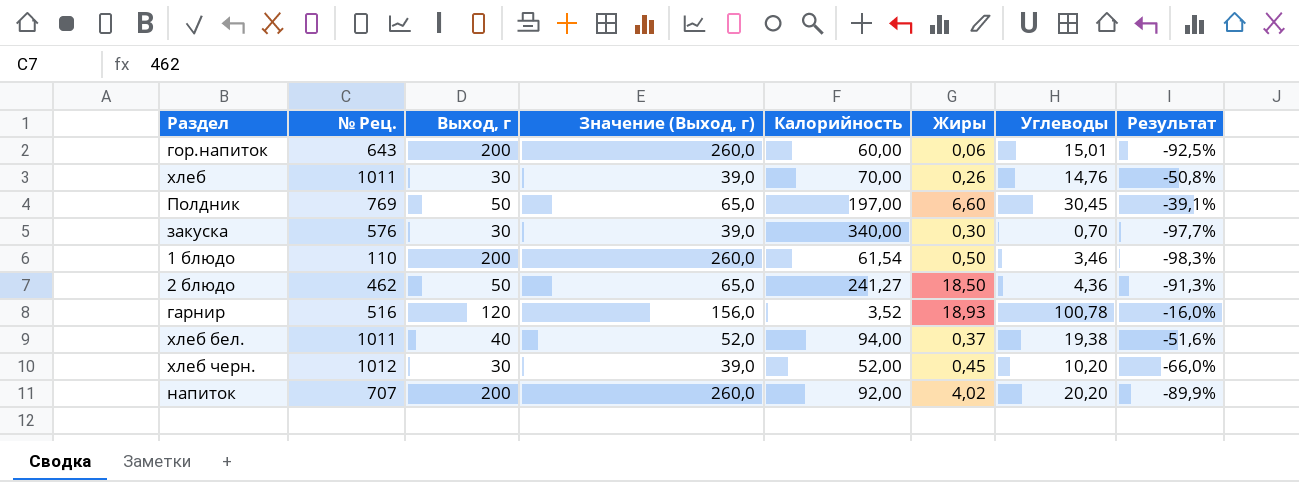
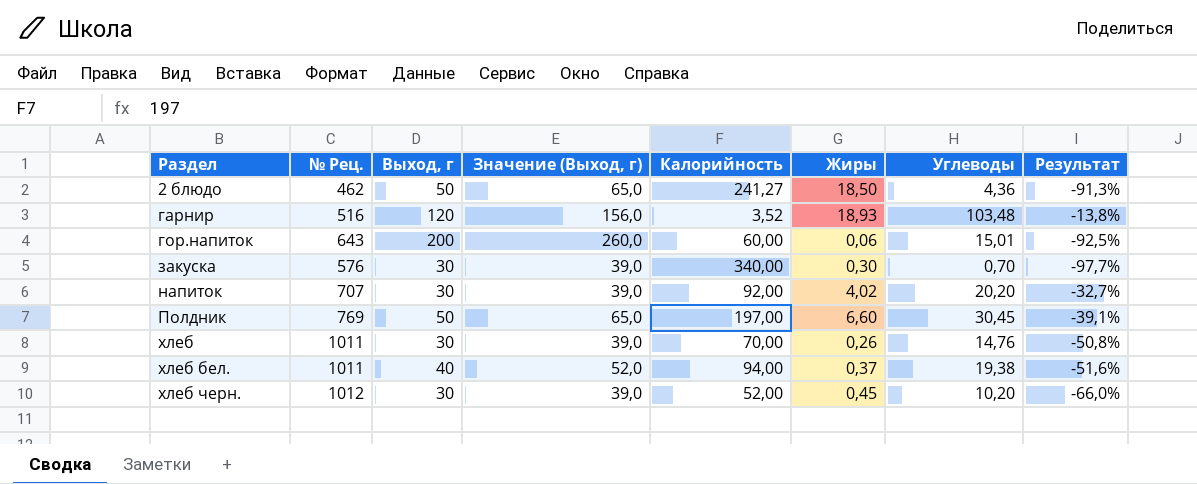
row order: none -> Раздел ascending
row 1 блюдо: 110 | 200 | 260,0 | 61,54 | 0,50 | 3,46 | -98,3% -> none
гарнир | Углеводы: 100,78 -> 103,48
гарнир | Результат: -16,0% -> -13,8%
напиток | Выход, г: 200 -> 30
напиток | Значение (Выход, г): 260,0 -> 39,0
напиток | Результат: -89,9% -> -32,7%

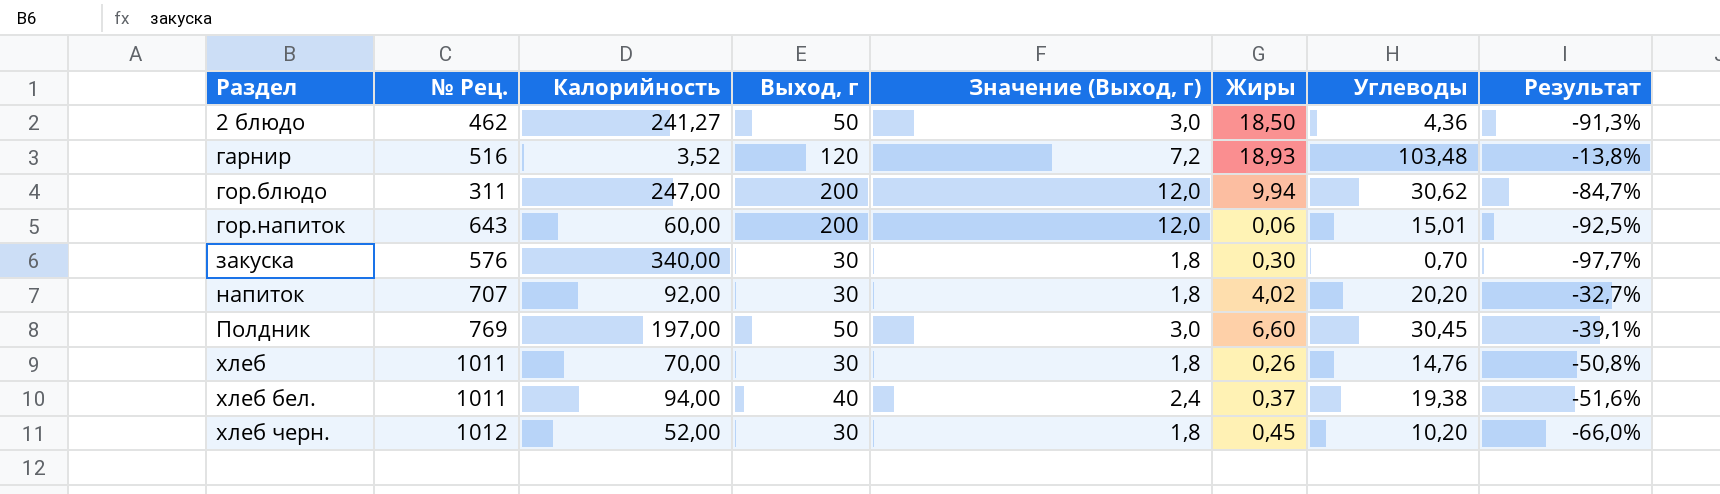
column Калорийность | position: 5 -> 3
column Значение (Выход, г) | formula: [Выход, г] * 1,3 -> [Выход, г] * 0,06
row гор.блюдо: none -> 311 | 247,00 | 200 | 12,0 | 9,94 | 30,62 | -84,7%

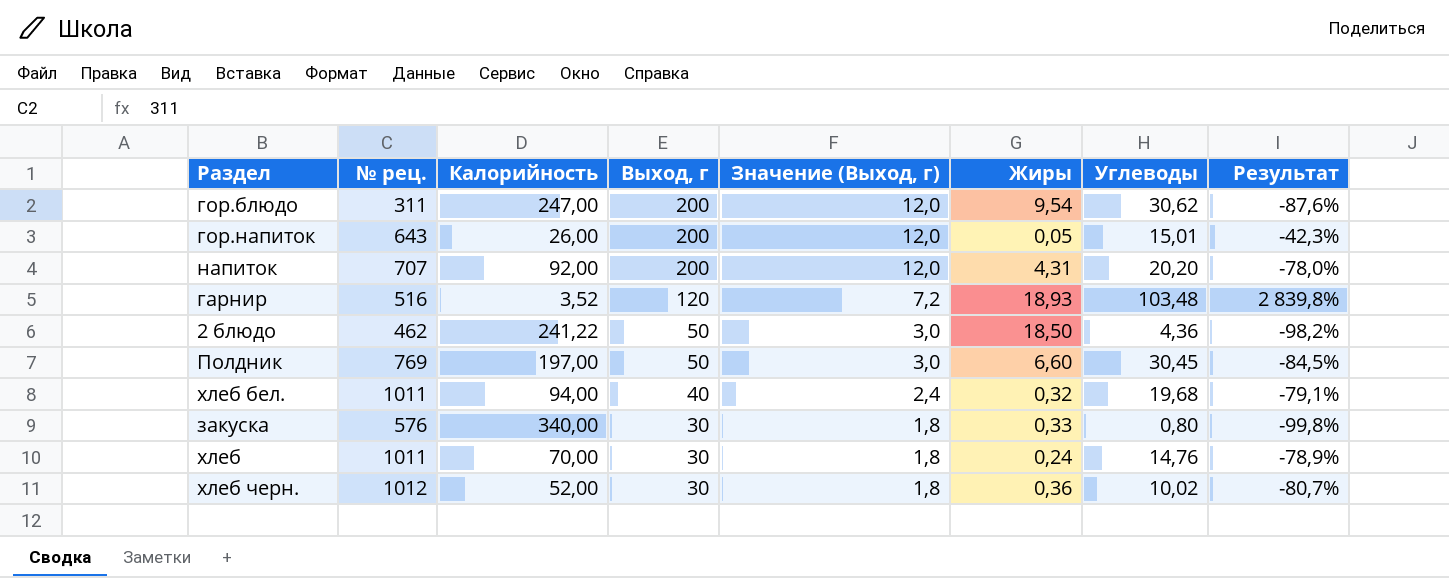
row order: Раздел ascending -> Выход, г descending
column name: № Рец. -> № рец.
column Результат | formula: ([Углеводы] - [Выход, г]) / [Выход, г] -> ([Углеводы] - [Калорийность]) / [Калорийность]
гор.блюдо | Жиры: 9,94 -> 9,54
гор.напиток | Калорийность: 60,00 -> 26,00
гор.напиток | Жиры: 0,06 -> 0,05
напиток | Выход, г: 30 -> 200
напиток | Значение (Выход, г): 1,8 -> 12,0
напиток | Жиры: 4,02 -> 4,31
2 блюдо | Калорийность: 241,27 -> 241,22
хлеб бел. | Жиры: 0,37 -> 0,32
хлеб бел. | Углеводы: 19,38 -> 19,68
закуска | Жиры: 0,30 -> 0,33
закуска | Углеводы: 0,70 -> 0,80
хлеб | Жиры: 0,26 -> 0,24
хлеб черн. | Жиры: 0,45 -> 0,36
хлеб черн. | Углеводы: 10,20 -> 10,02

